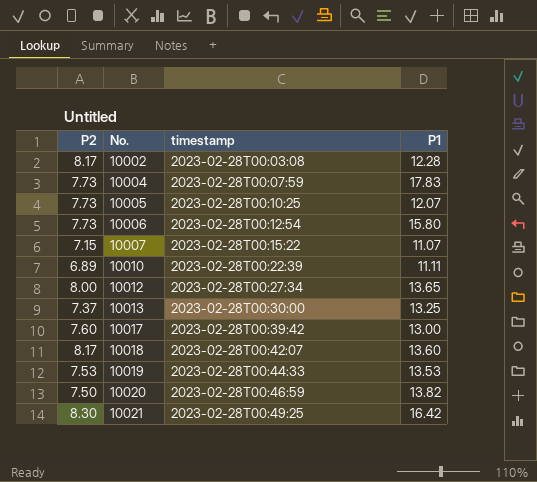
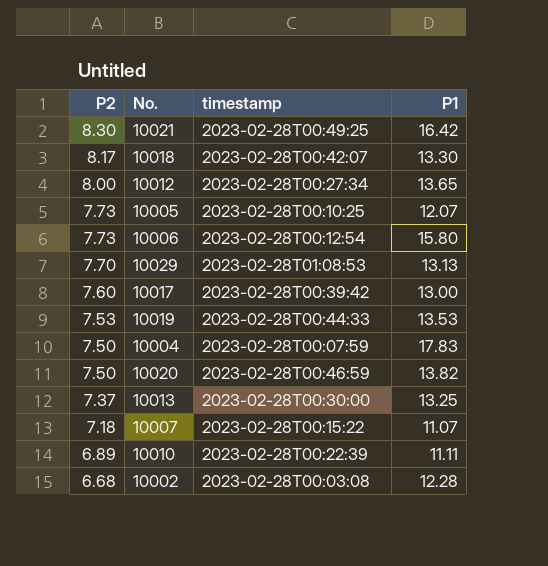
row order: No. ascending -> P2 descending
10018 | P1: 13.60 -> 13.30
row 10029: none -> 7.70 | 2023-02-28T01:08:53 | 13.13
10004 | P2: 7.73 -> 7.50
10007 | P2: 7.15 -> 7.18
10002 | P2: 8.17 -> 6.68

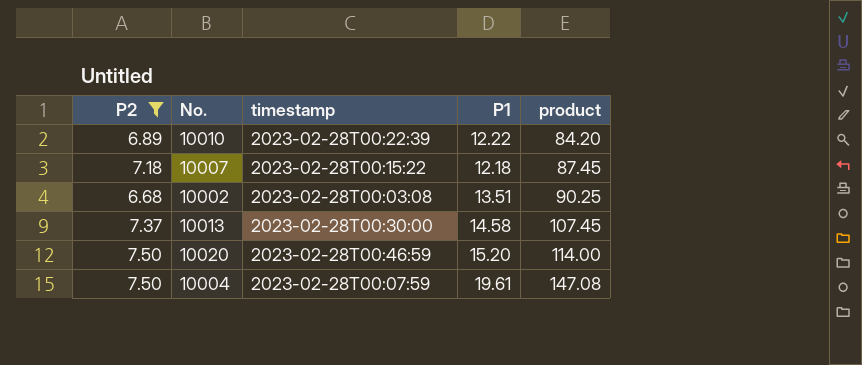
filter: none -> P2 <= 7.50
row order: P2 descending -> product ascending
column product | formula: none -> [P2] * [P1]
10010 | P1: 11.11 -> 12.22
10007 | P1: 11.07 -> 12.18
10002 | P1: 12.28 -> 13.51
10013 | P1: 13.25 -> 14.58
10020 | P1: 13.82 -> 15.20
10004 | P1: 17.83 -> 19.61

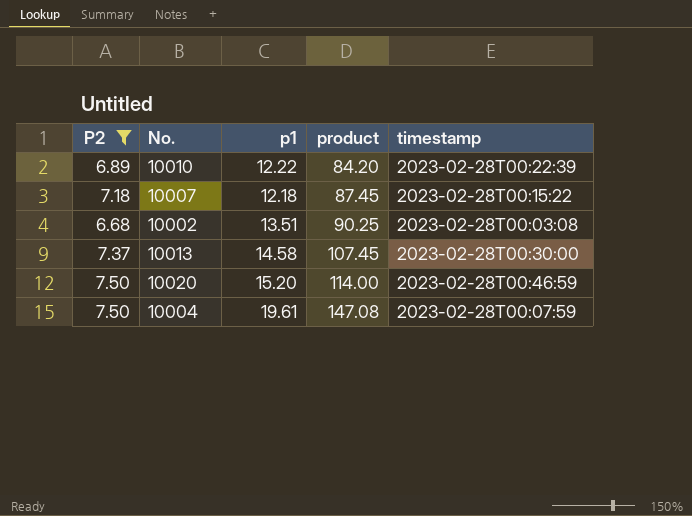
column name: P1 -> p1
column timestamp | position: 3 -> 5

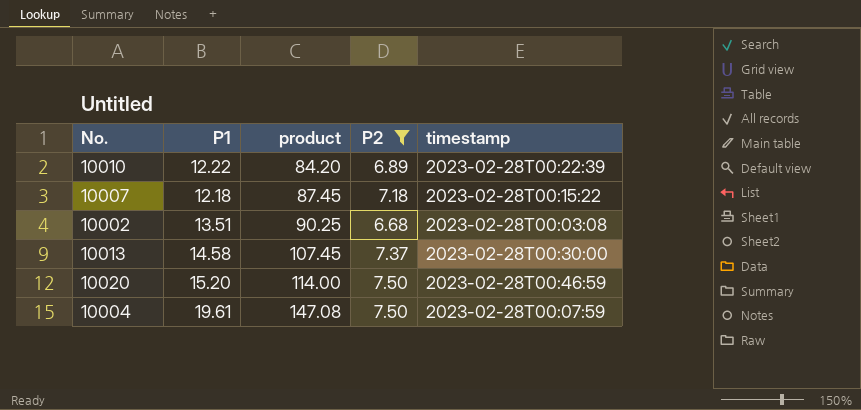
column name: p1 -> P1
column P2 | position: 1 -> 4

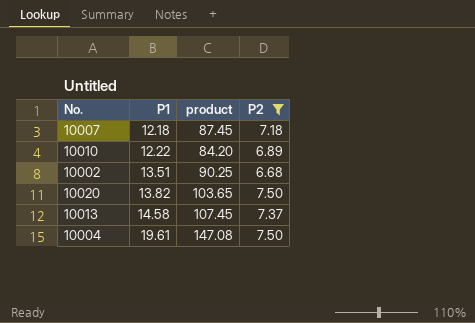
row order: product ascending -> P1 ascending
column timestamp | position: 5 -> none
10020 | P1: 15.20 -> 13.82
10020 | product: 114.00 -> 103.65

